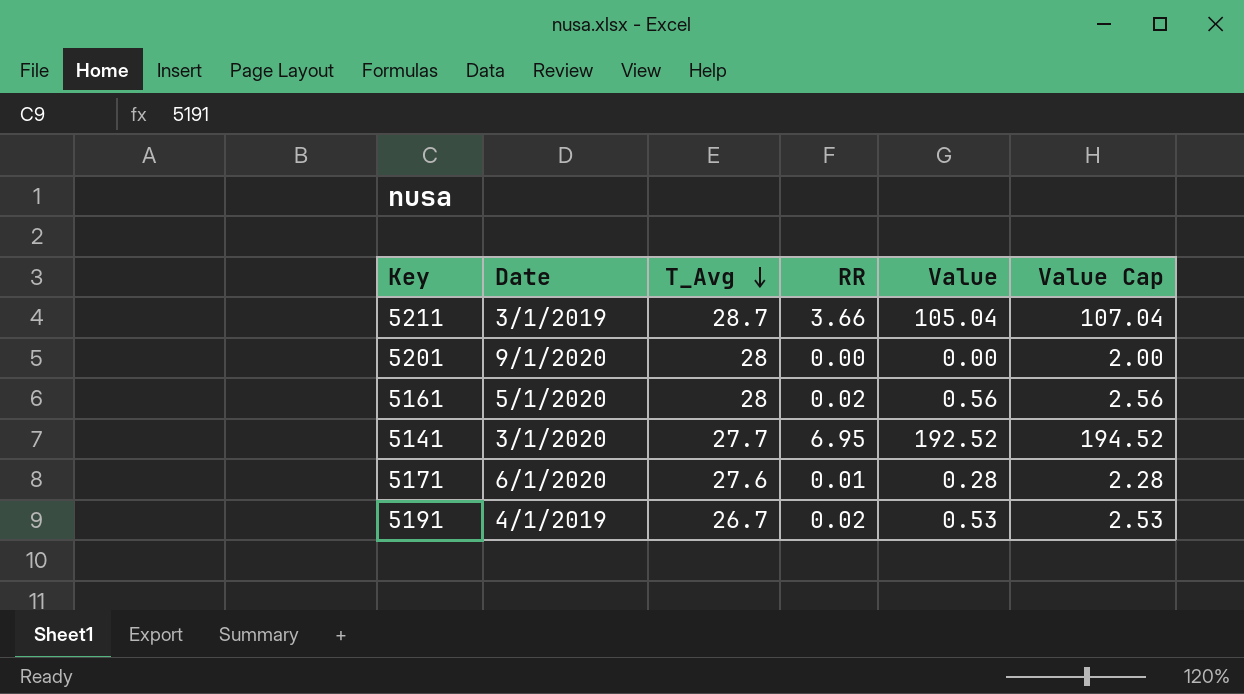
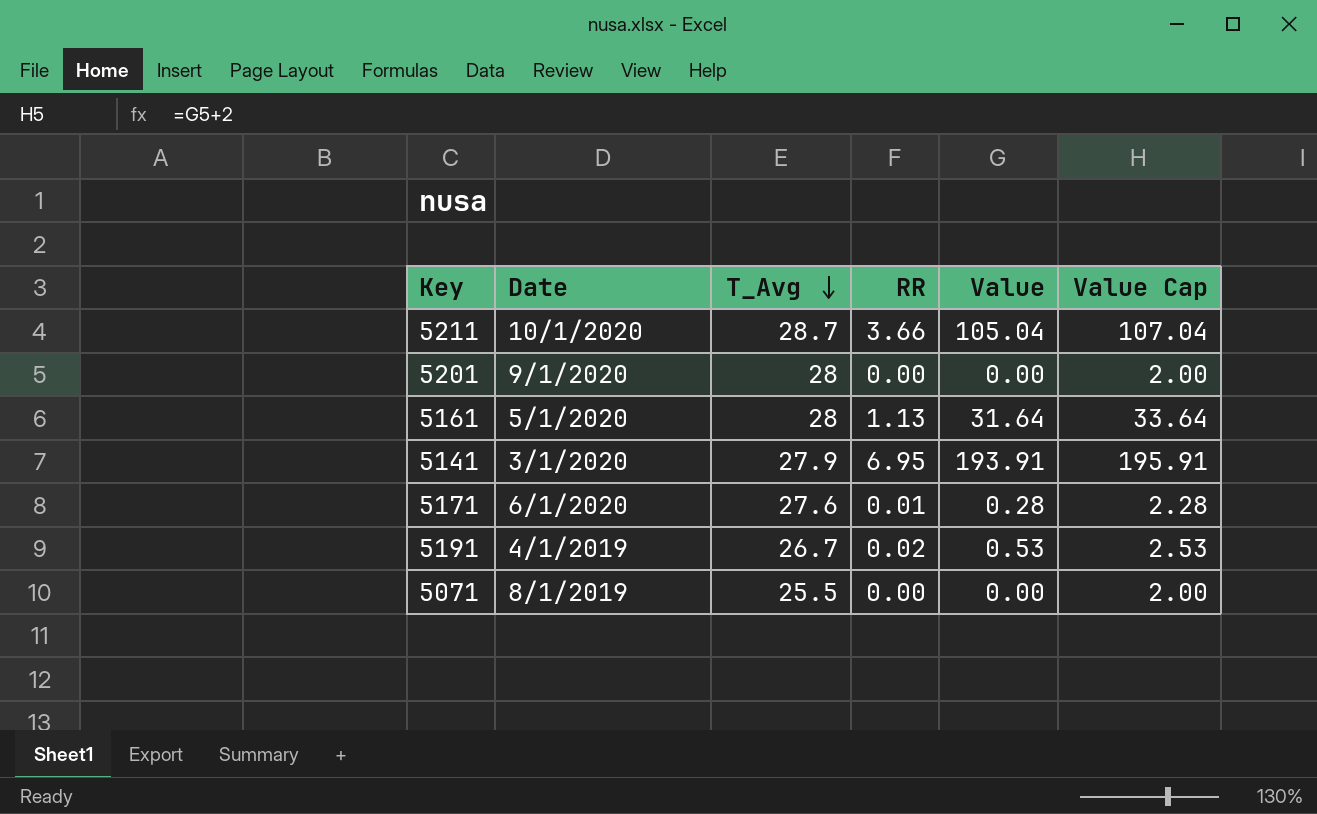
5211 | Date: 3/1/2019 -> 10/1/2020
5161 | RR: 0.02 -> 1.13
5161 | Value: 0.56 -> 31.64
5161 | Value Cap: 2.56 -> 33.64
5141 | T_Avg: 27.7 -> 27.9
5141 | Value: 192.52 -> 193.91
5141 | Value Cap: 194.52 -> 195.91
row 5071: none -> 8/1/2019 | 25.5 | 0.00 | 0.00 | 2.00

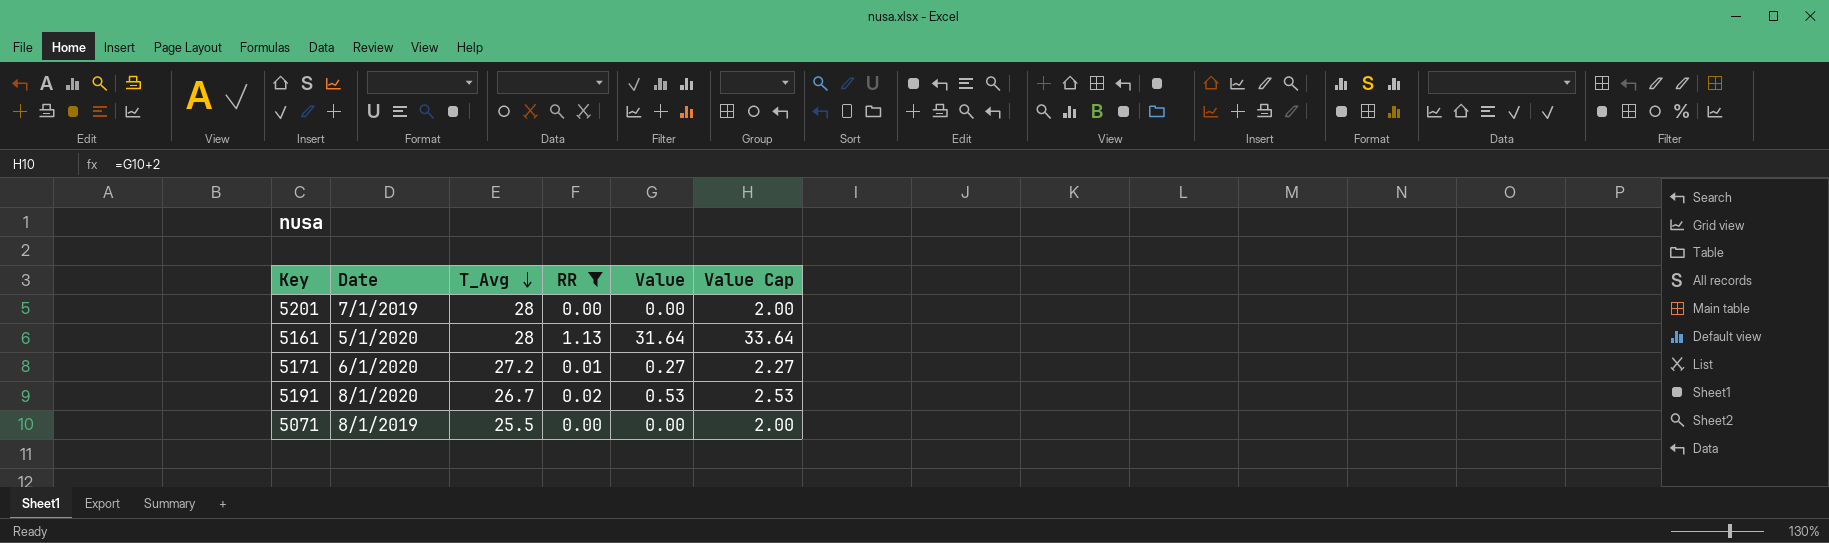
filter: none -> RR <= 1.13
5201 | Date: 9/1/2020 -> 7/1/2019
5171 | T_Avg: 27.6 -> 27.2
5171 | Value: 0.28 -> 0.27
5171 | Value Cap: 2.28 -> 2.27
5191 | Date: 4/1/2019 -> 8/1/2020

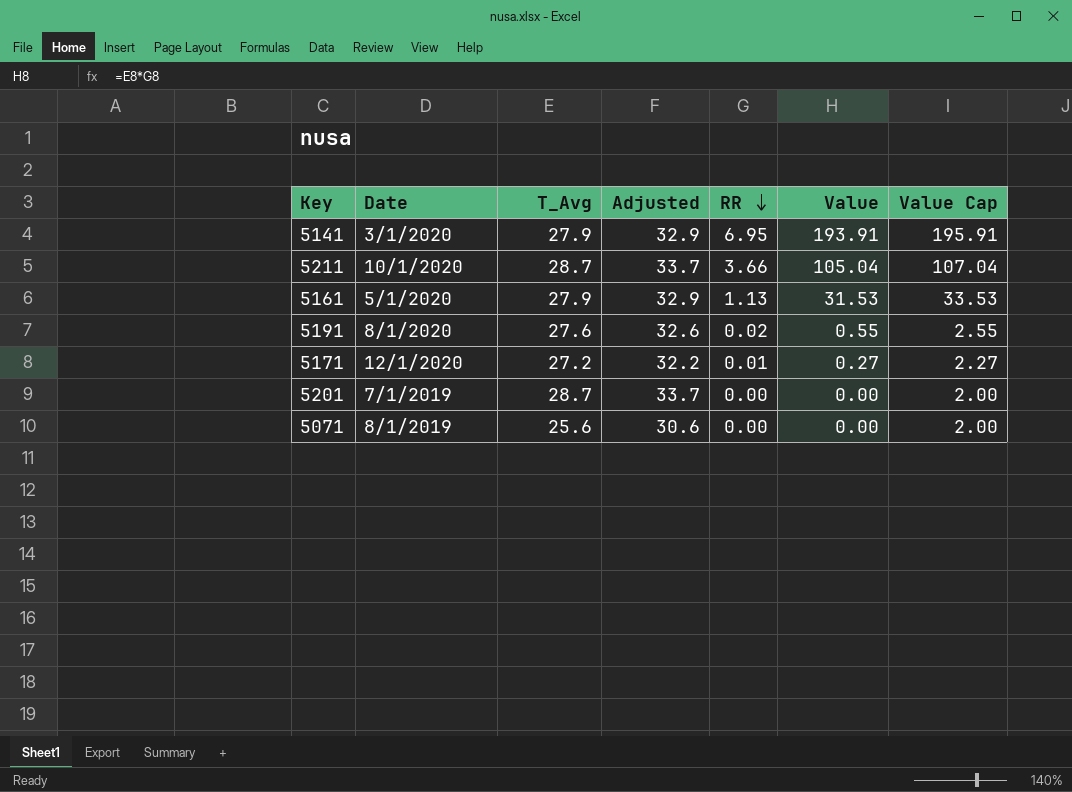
filter: RR <= 1.13 -> none
row order: T_Avg descending -> RR descending
column Adjusted | formula: none -> [T_Avg] + 5
5161 | T_Avg: 28 -> 27.9
5161 | Value: 31.64 -> 31.53
5161 | Value Cap: 33.64 -> 33.53
5191 | T_Avg: 26.7 -> 27.6
5191 | Value: 0.53 -> 0.55
5191 | Value Cap: 2.53 -> 2.55
5171 | Date: 6/1/2020 -> 12/1/2020
5201 | T_Avg: 28 -> 28.7
5071 | T_Avg: 25.5 -> 25.6

